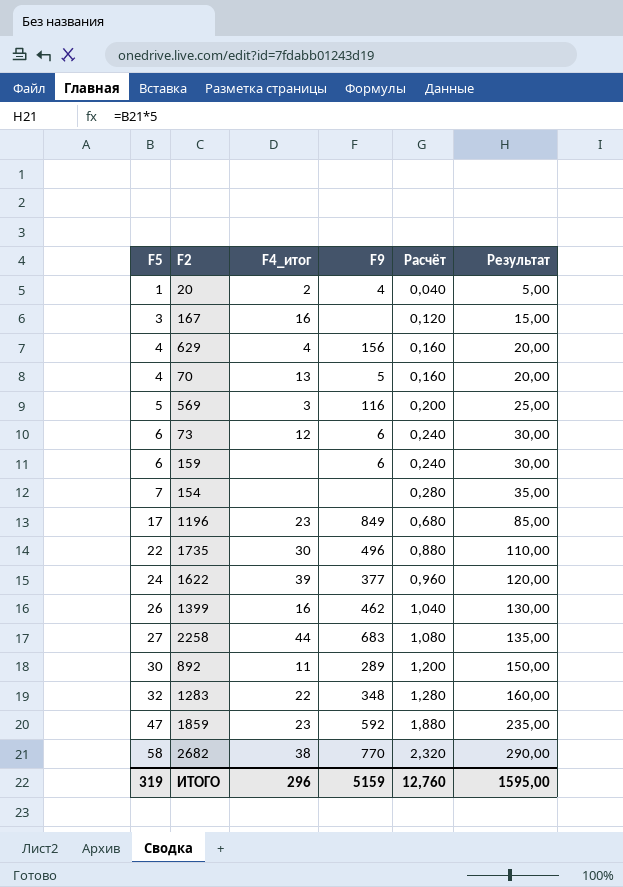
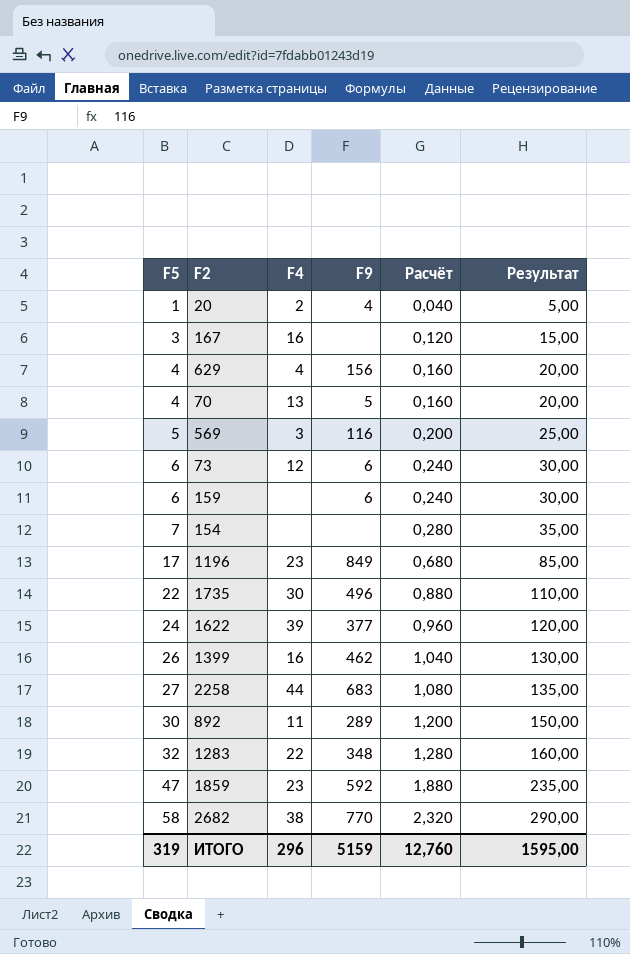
column name: F4_итог -> F4

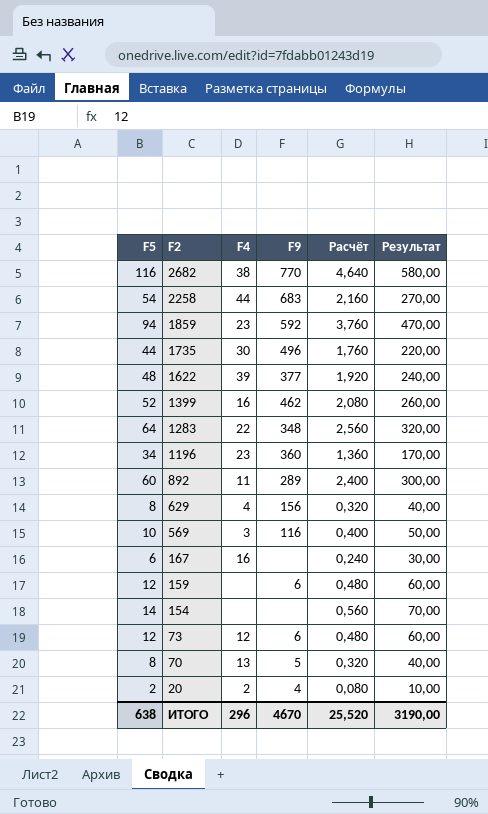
row order: F5 ascending -> F2 descending
2682 | F5: 58 -> 116
2682 | Расчёт: 2,320 -> 4,640
2682 | Результат: 290,00 -> 580,00
2258 | F5: 27 -> 54
2258 | Расчёт: 1,080 -> 2,160
2258 | Результат: 135,00 -> 270,00
1859 | F5: 47 -> 94
1859 | Расчёт: 1,880 -> 3,760
1859 | Результат: 235,00 -> 470,00
1735 | F5: 22 -> 44
1735 | Расчёт: 0,880 -> 1,760
1735 | Результат: 110,00 -> 220,00
1622 | F5: 24 -> 48
1622 | Расчёт: 0,960 -> 1,920
1622 | Результат: 120,00 -> 240,00
1399 | F5: 26 -> 52
1399 | Расчёт: 1,040 -> 2,080
1399 | Результат: 130,00 -> 260,00
1283 | F5: 32 -> 64
1283 | Расчёт: 1,280 -> 2,560
1283 | Результат: 160,00 -> 320,00
1196 | F5: 17 -> 34
1196 | F9: 849 -> 360
1196 | Расчёт: 0,680 -> 1,360
1196 | Результат: 85,00 -> 170,00
892 | F5: 30 -> 60
892 | Расчёт: 1,200 -> 2,400
892 | Результат: 150,00 -> 300,00
629 | F5: 4 -> 8
629 | Расчёт: 0,160 -> 0,320
629 | Результат: 20,00 -> 40,00
569 | F5: 5 -> 10
569 | Расчёт: 0,200 -> 0,400
569 | Результат: 25,00 -> 50,00
167 | F5: 3 -> 6
167 | Расчёт: 0,120 -> 0,240
167 | Результат: 15,00 -> 30,00
159 | F5: 6 -> 12
159 | Расчёт: 0,240 -> 0,480
159 | Результат: 30,00 -> 60,00
154 | F5: 7 -> 14
154 | Расчёт: 0,280 -> 0,560
154 | Результат: 35,00 -> 70,00
73 | F5: 6 -> 12
73 | Расчёт: 0,240 -> 0,480
73 | Результат: 30,00 -> 60,00
70 | F5: 4 -> 8
70 | Расчёт: 0,160 -> 0,320
70 | Результат: 20,00 -> 40,00
20 | F5: 1 -> 2
20 | Расчёт: 0,040 -> 0,080
20 | Результат: 5,00 -> 10,00
ИТОГО | F5: 319 -> 638
ИТОГО | F9: 5159 -> 4670
ИТОГО | Расчёт: 12,760 -> 25,520
ИТОГО | Результат: 1595,00 -> 3190,00

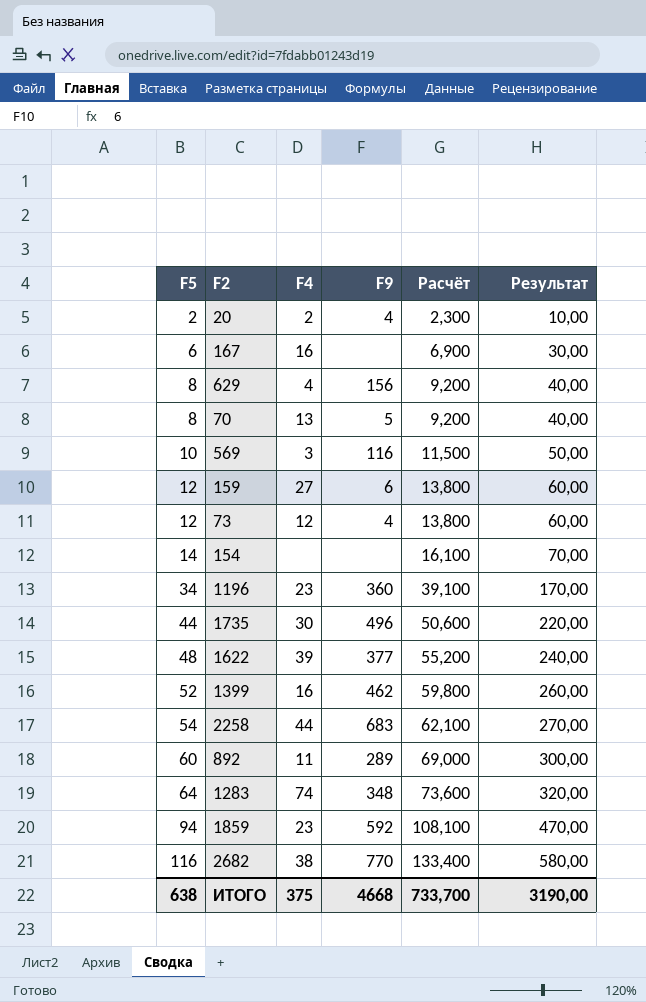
row order: F2 descending -> F5 ascending
column Расчёт | formula: [F5] * 0,04 -> [F5] * 1,15
159 | F4: none -> 27
73 | F9: 6 -> 4
1283 | F4: 22 -> 74
ИТОГО | F4: 296 -> 375
ИТОГО | F9: 4670 -> 4668
ИТОГО | Расчёт: 25,520 -> 733,700

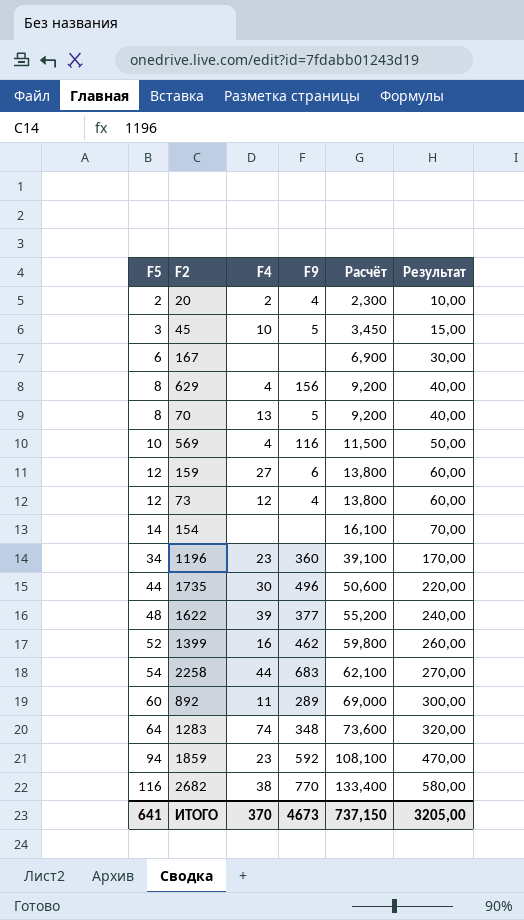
row 45: none -> 3 | 10 | 5 | 3,450 | 15,00
167 | F4: 16 -> none
569 | F4: 3 -> 4
ИТОГО | F5: 638 -> 641
ИТОГО | F4: 375 -> 370
ИТОГО | F9: 4668 -> 4673
ИТОГО | Расчёт: 733,700 -> 737,150
ИТОГО | Результат: 3190,00 -> 3205,00

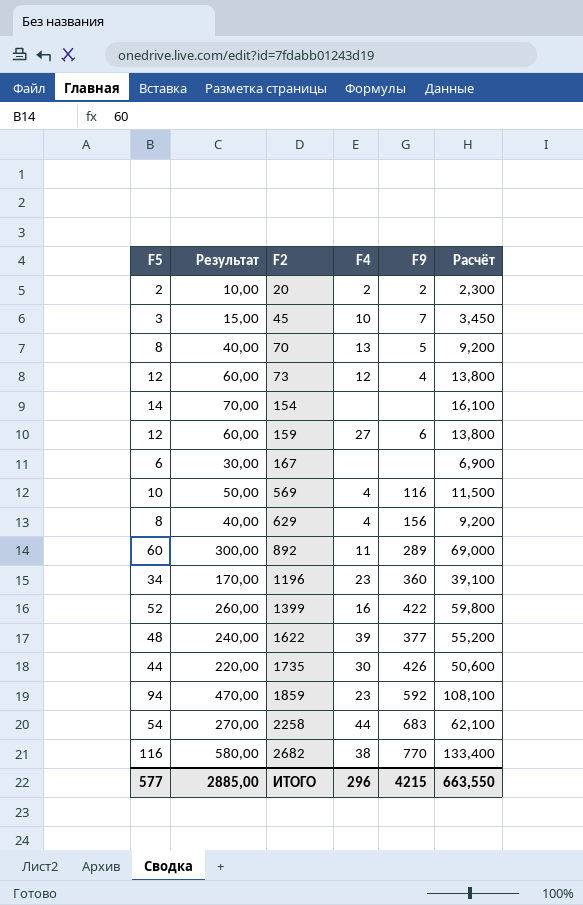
row order: F5 ascending -> F2 ascending
column Результат | position: 6 -> 2
row 1283: 64 | 74 | 348 | 73,600 | 320,00 -> none
20 | F9: 4 -> 2
45 | F9: 5 -> 7
1399 | F9: 462 -> 422
1735 | F9: 496 -> 426
ИТОГО | F5: 641 -> 577
ИТОГО | Результат: 3205,00 -> 2885,00
ИТОГО | F4: 370 -> 296
ИТОГО | F9: 4673 -> 4215
ИТОГО | Расчёт: 737,150 -> 663,550

